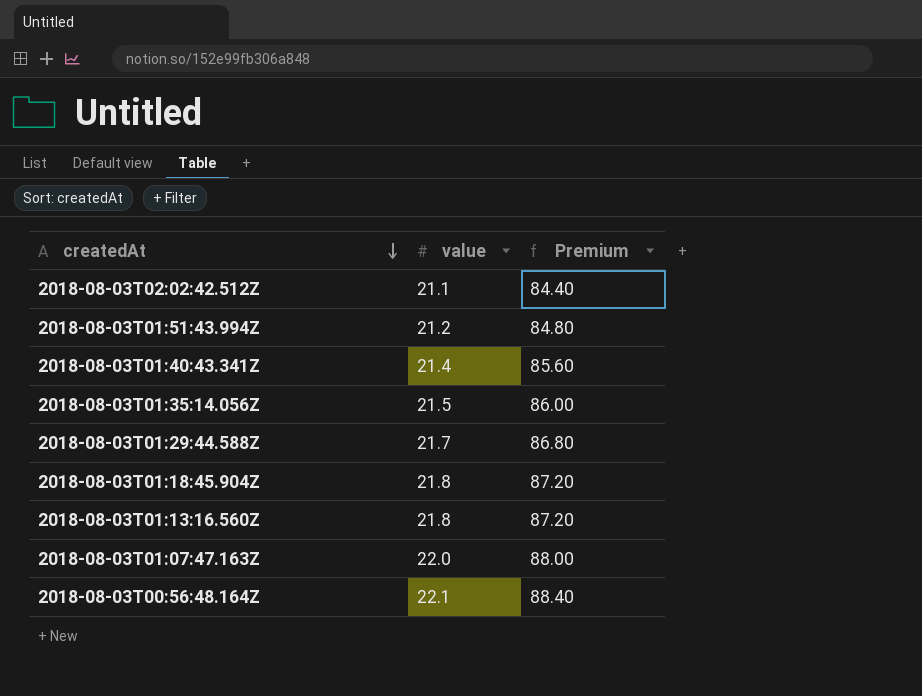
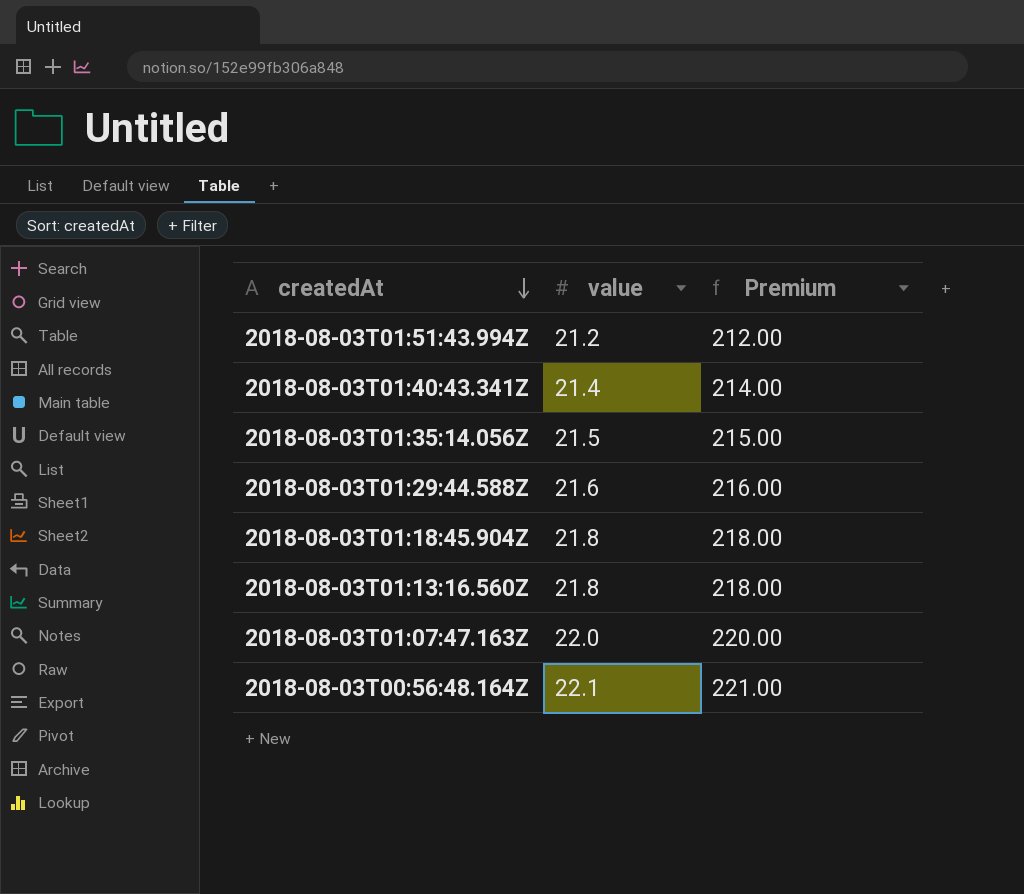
column Premium | formula: [value] * 4 -> [value] * 10
row 2018-08-03T02:02:42.512Z: 21.1 | 84.40 -> none
2018-08-03T01:29:44.588Z | value: 21.7 -> 21.6

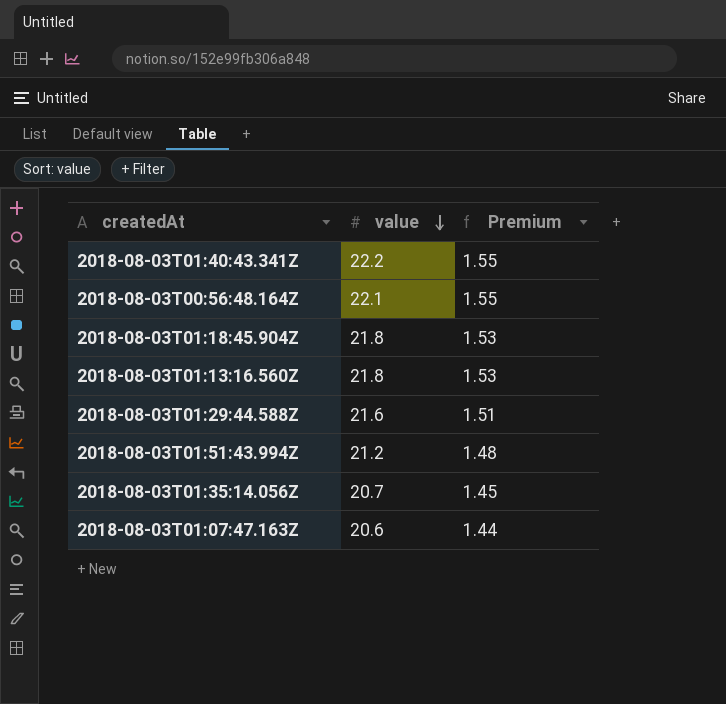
row order: createdAt descending -> value descending
column Premium | formula: [value] * 10 -> [value] * 0.07
2018-08-03T01:40:43.341Z | value: 21.4 -> 22.2
2018-08-03T01:35:14.056Z | value: 21.5 -> 20.7
2018-08-03T01:07:47.163Z | value: 22.0 -> 20.6

